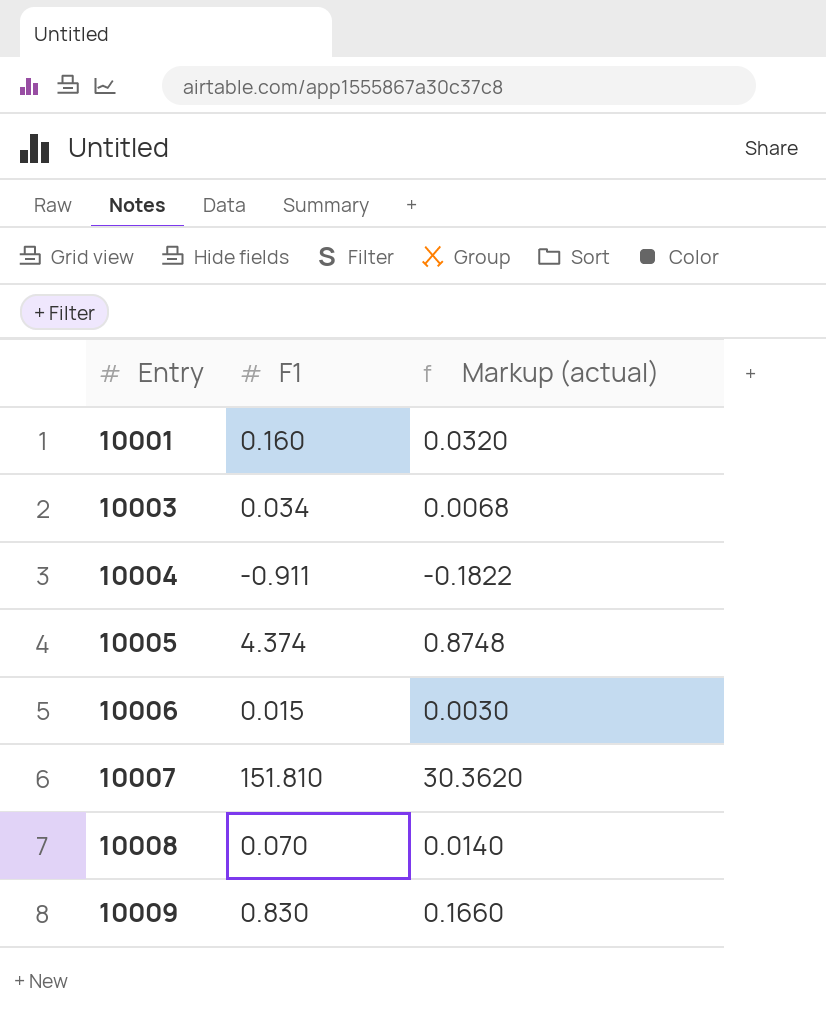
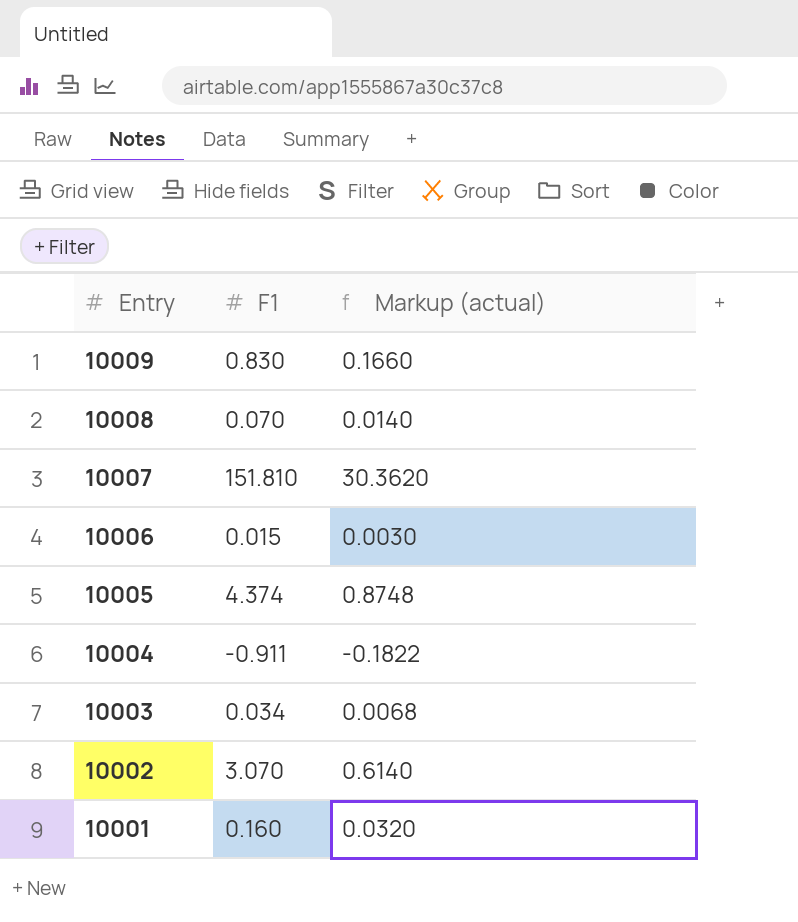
row order: Entry ascending -> Entry descending
row 10002: none -> 3.070 | 0.6140

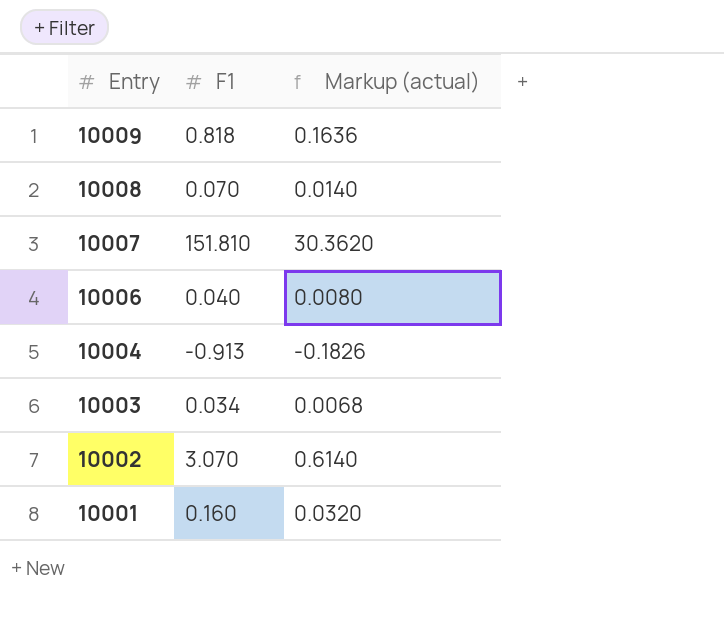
row 10005: 4.374 | 0.8748 -> none
10009 | F1: 0.830 -> 0.818
10009 | Markup (actual): 0.1660 -> 0.1636
10006 | F1: 0.015 -> 0.040
10006 | Markup (actual): 0.0030 -> 0.0080
10004 | F1: -0.911 -> -0.913
10004 | Markup (actual): -0.1822 -> -0.1826

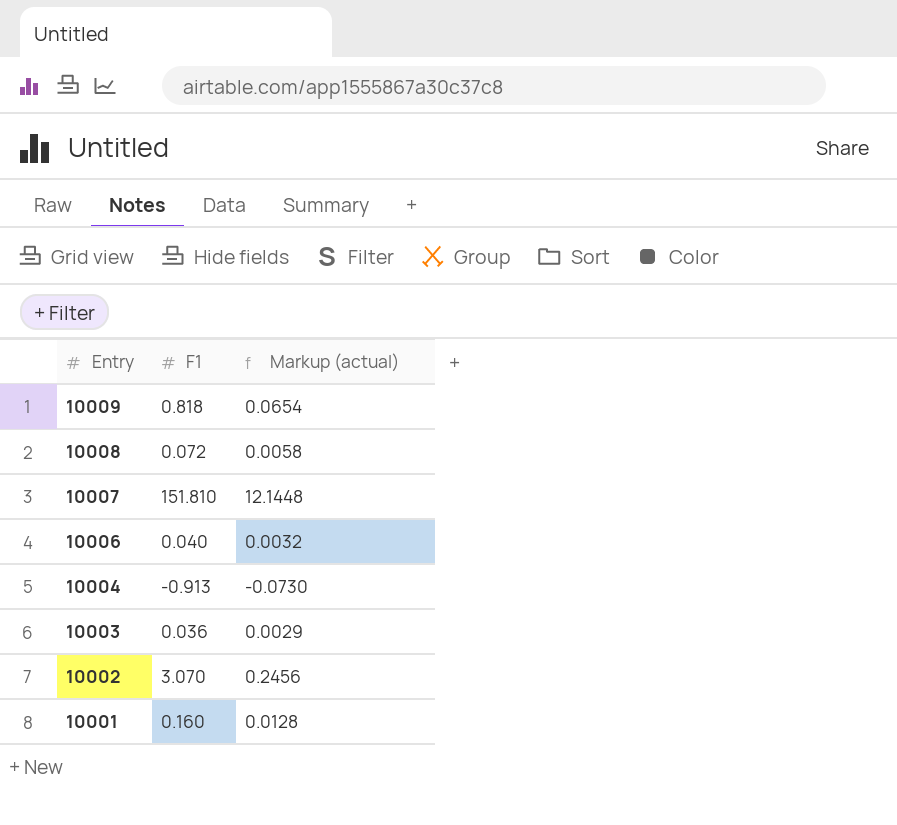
column Markup (actual) | formula: [F1] * 0.2 -> [F1] * 0.08
10008 | F1: 0.070 -> 0.072
10003 | F1: 0.034 -> 0.036

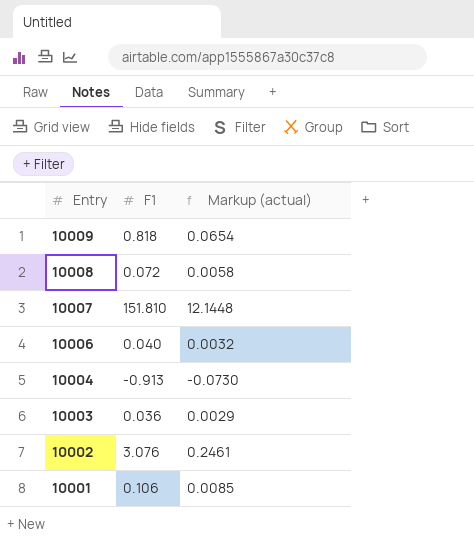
10002 | F1: 3.070 -> 3.076
10002 | Markup (actual): 0.2456 -> 0.2461
10001 | F1: 0.160 -> 0.106
10001 | Markup (actual): 0.0128 -> 0.0085

